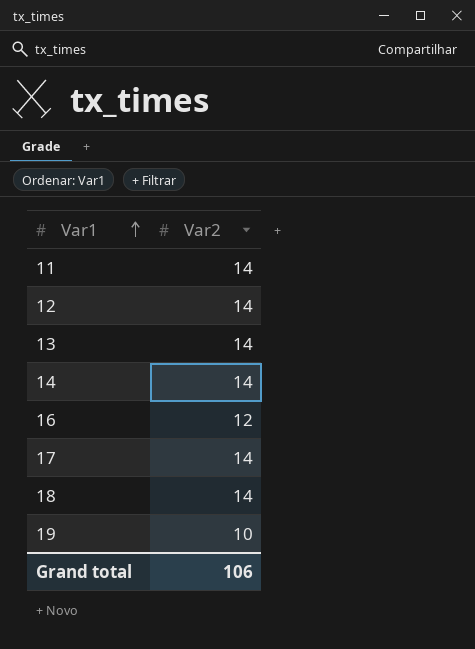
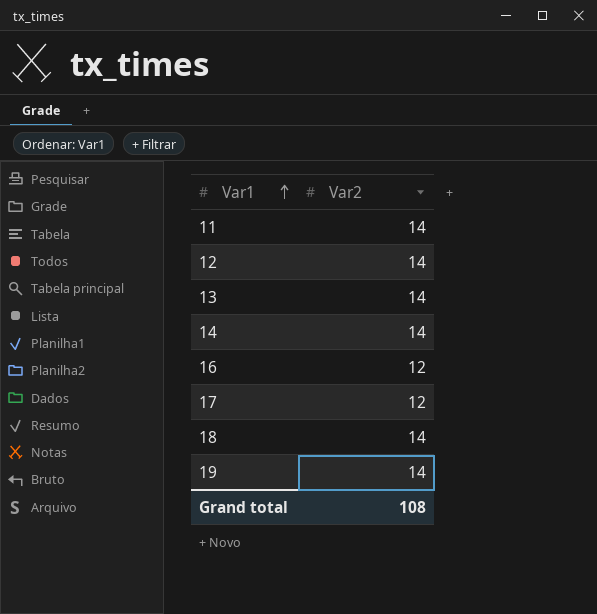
17 | Var2: 14 -> 12
19 | Var2: 10 -> 14
Grand total | Var2: 106 -> 108

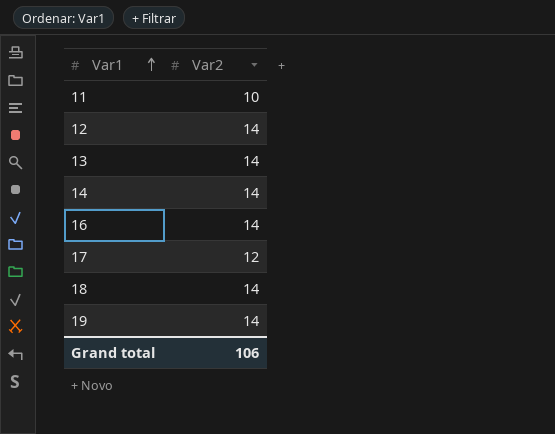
11 | Var2: 14 -> 10
16 | Var2: 12 -> 14
Grand total | Var2: 108 -> 106

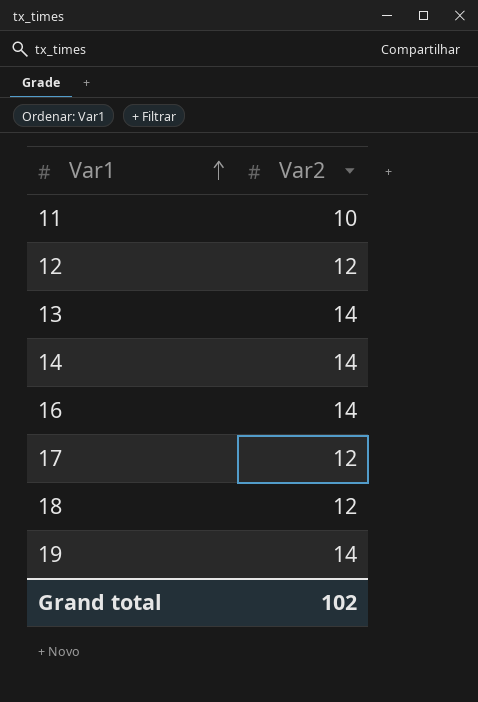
12 | Var2: 14 -> 12
18 | Var2: 14 -> 12
Grand total | Var2: 106 -> 102

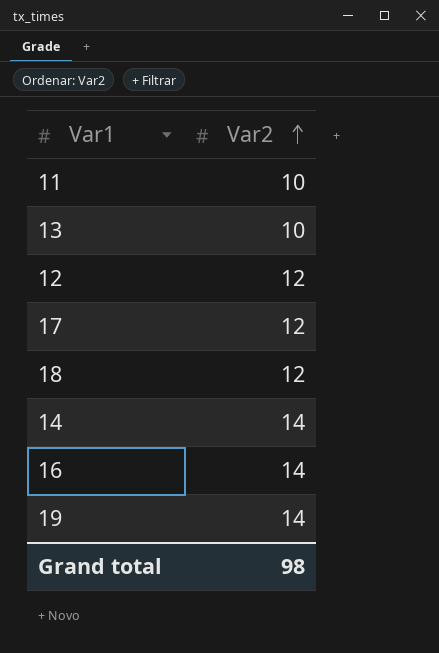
row order: Var1 ascending -> Var2 ascending
13 | Var2: 14 -> 10
Grand total | Var2: 102 -> 98

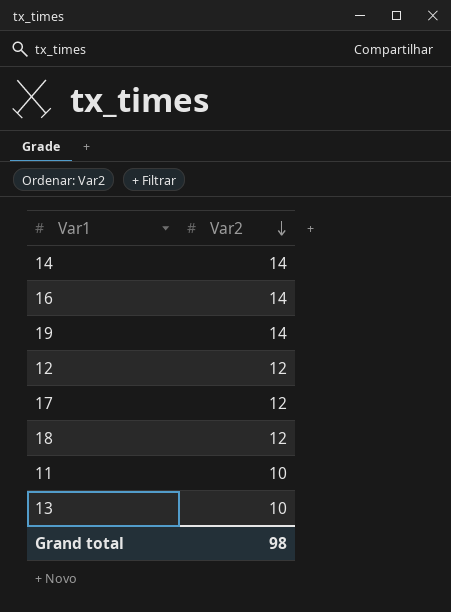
row order: Var2 ascending -> Var2 descending

